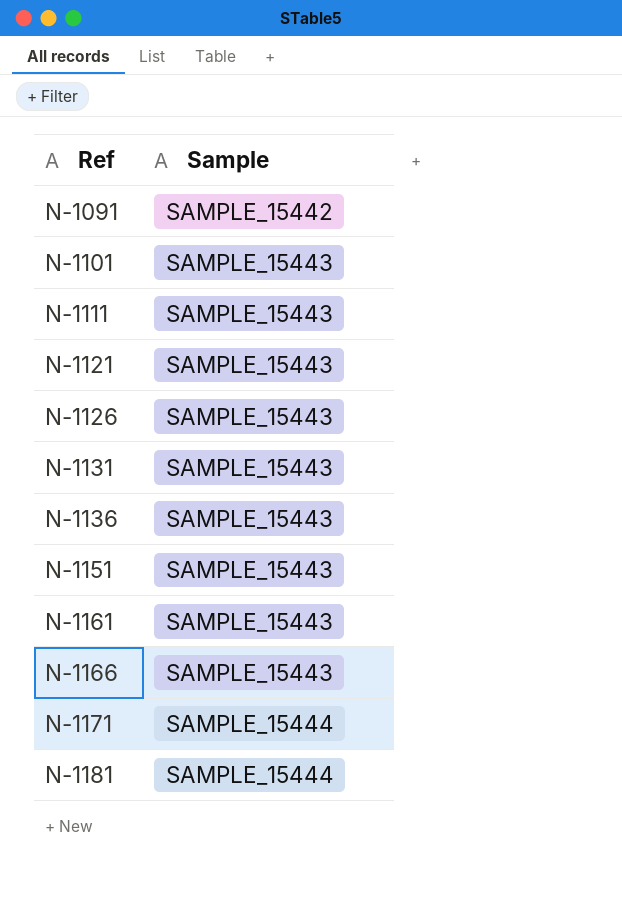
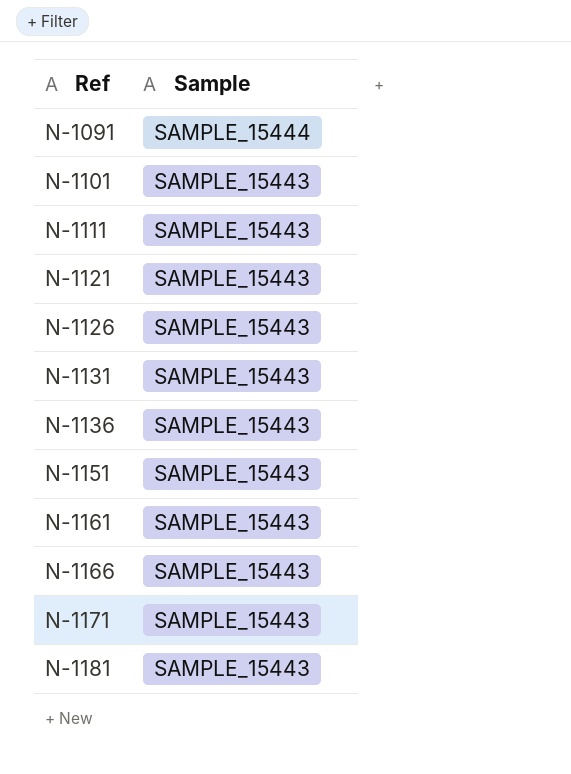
N-1091 | Sample: SAMPLE_15442 -> SAMPLE_15444
N-1171 | Sample: SAMPLE_15444 -> SAMPLE_15443
N-1181 | Sample: SAMPLE_15444 -> SAMPLE_15443

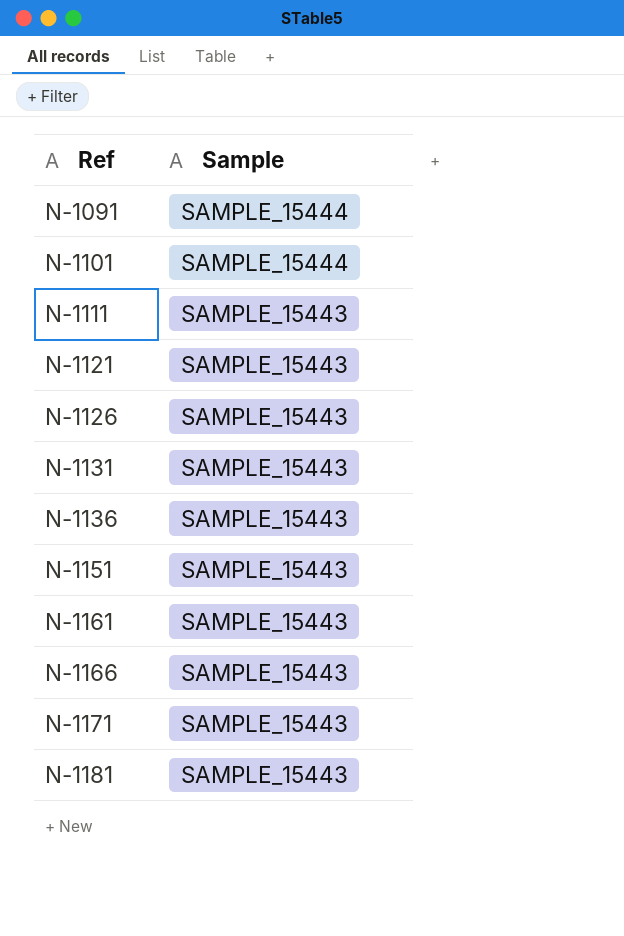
N-1101 | Sample: SAMPLE_15443 -> SAMPLE_15444

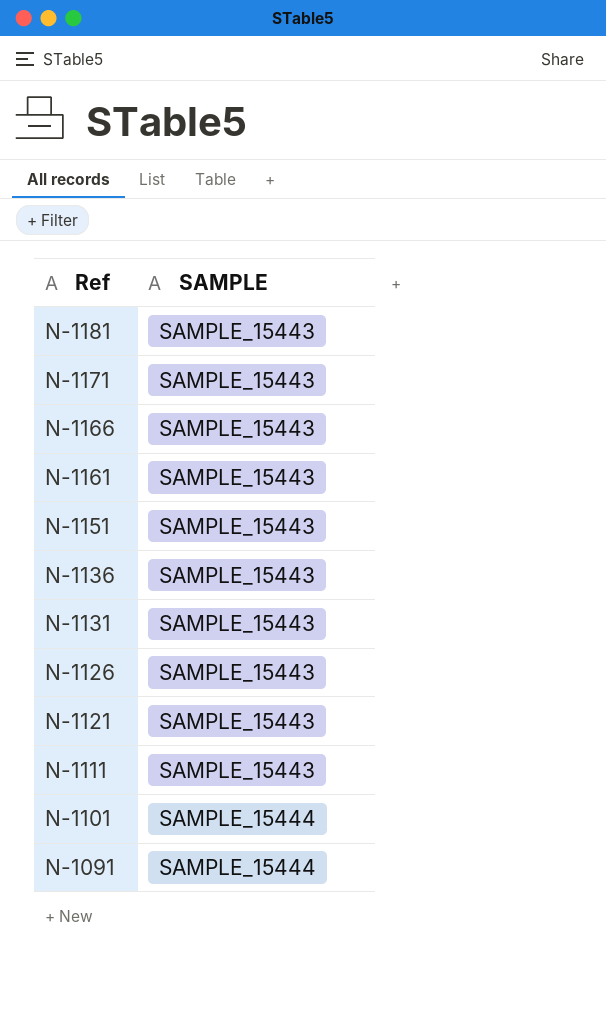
row order: Ref ascending -> Ref descending
column name: Sample -> SAMPLE

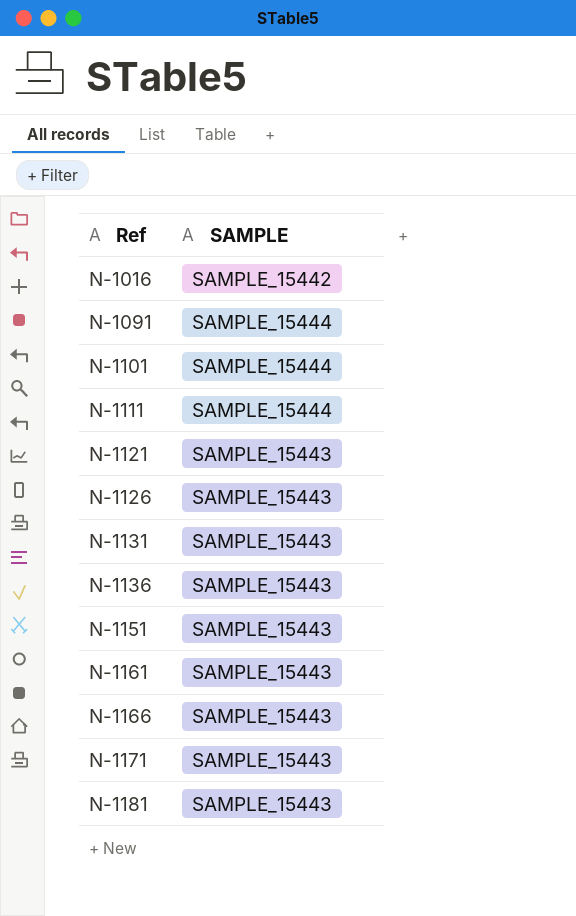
row order: Ref descending -> Ref ascending
row N-1016: none -> SAMPLE_15442
N-1111 | SAMPLE: SAMPLE_15443 -> SAMPLE_15444

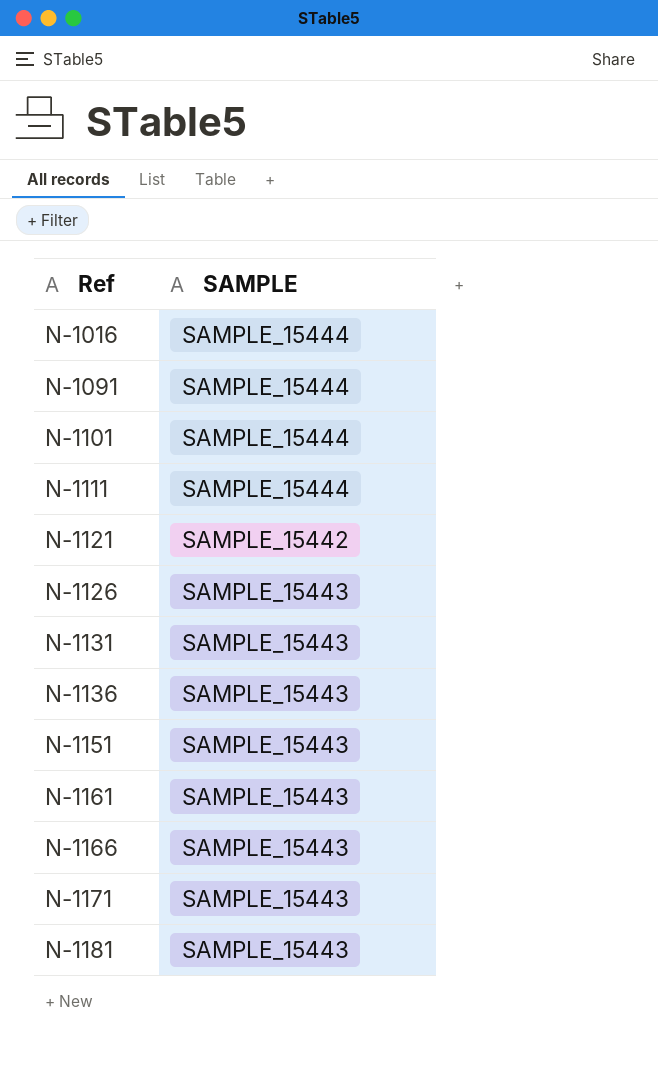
N-1016 | SAMPLE: SAMPLE_15442 -> SAMPLE_15444
N-1121 | SAMPLE: SAMPLE_15443 -> SAMPLE_15442

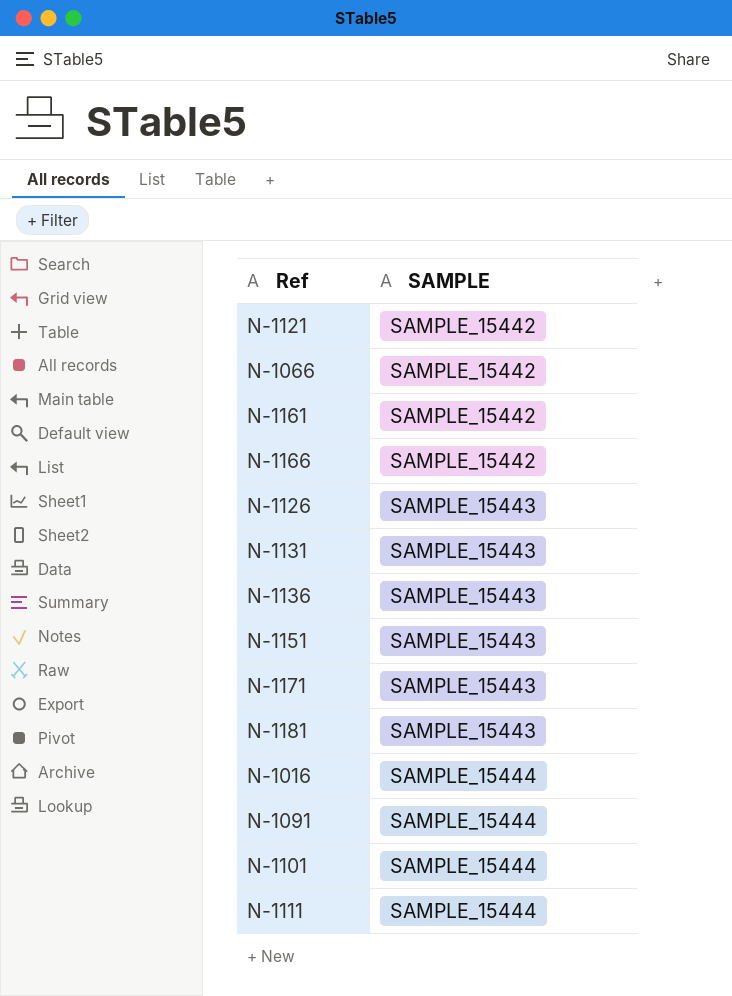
row order: Ref ascending -> SAMPLE ascending
row N-1066: none -> SAMPLE_15442
N-1161 | SAMPLE: SAMPLE_15443 -> SAMPLE_15442
N-1166 | SAMPLE: SAMPLE_15443 -> SAMPLE_15442

